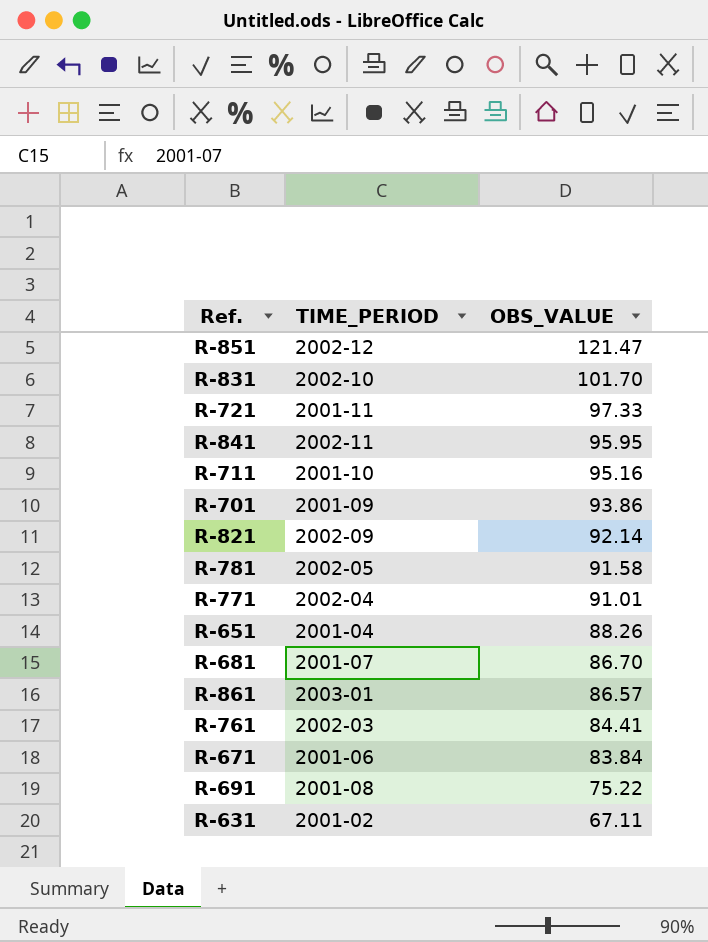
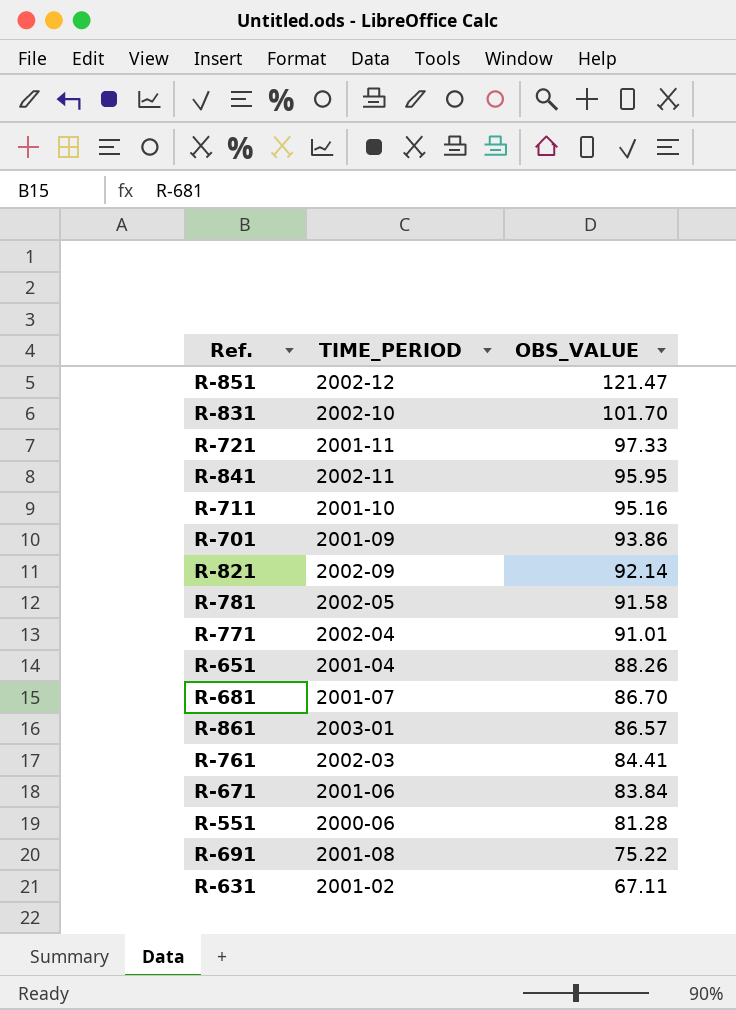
row R-551: none -> 2000-06 | 81.28

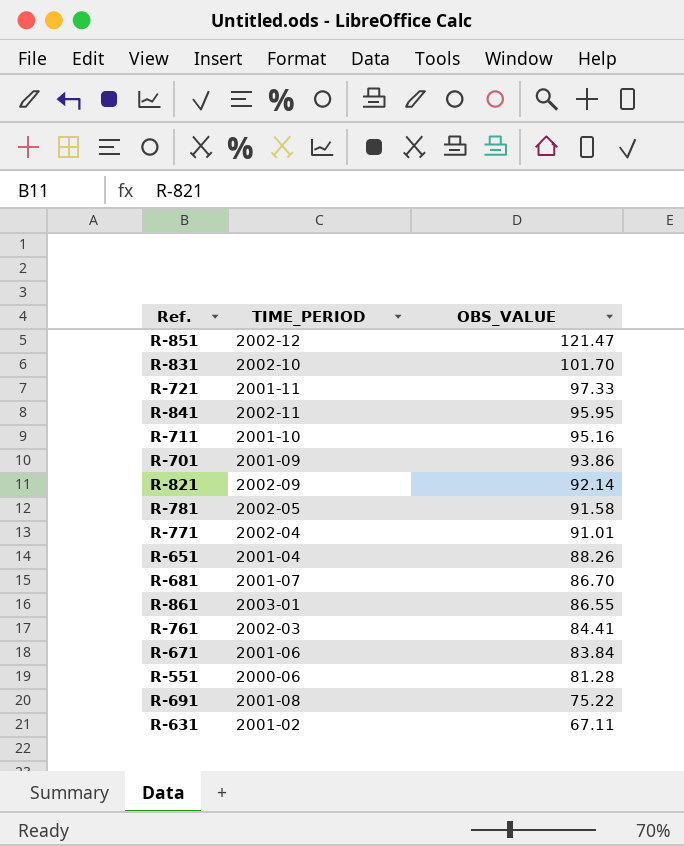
R-861 | OBS_VALUE: 86.57 -> 86.55

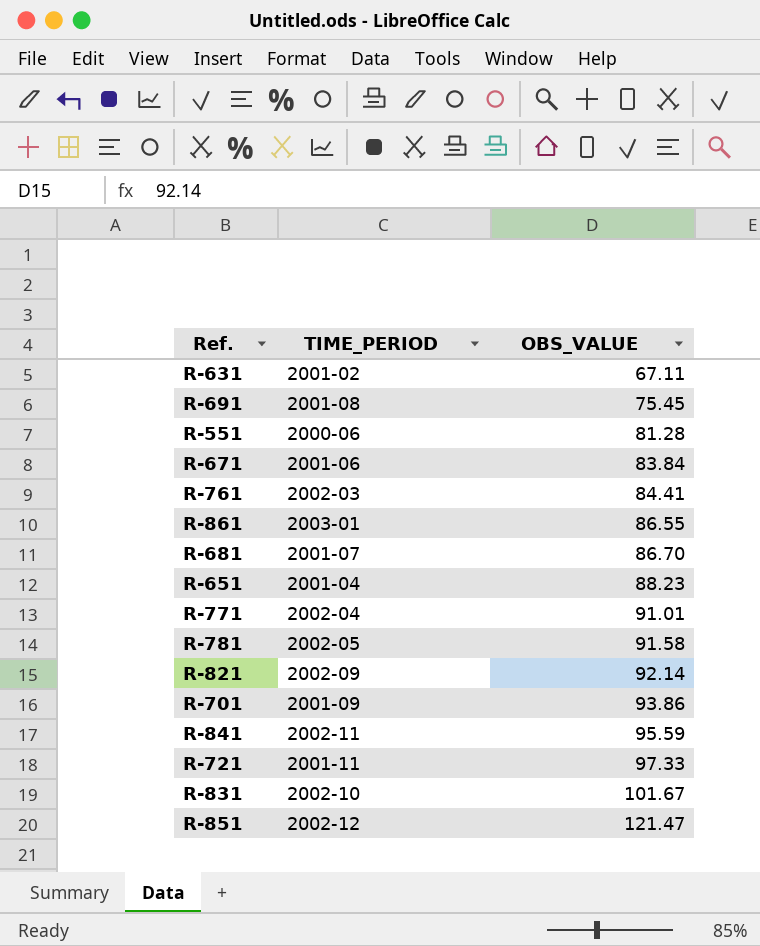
row order: OBS_VALUE descending -> OBS_VALUE ascending
row R-711: 2001-10 | 95.16 -> none
R-691 | OBS_VALUE: 75.22 -> 75.45
R-651 | OBS_VALUE: 88.26 -> 88.23
R-841 | OBS_VALUE: 95.95 -> 95.59
R-831 | OBS_VALUE: 101.70 -> 101.67

